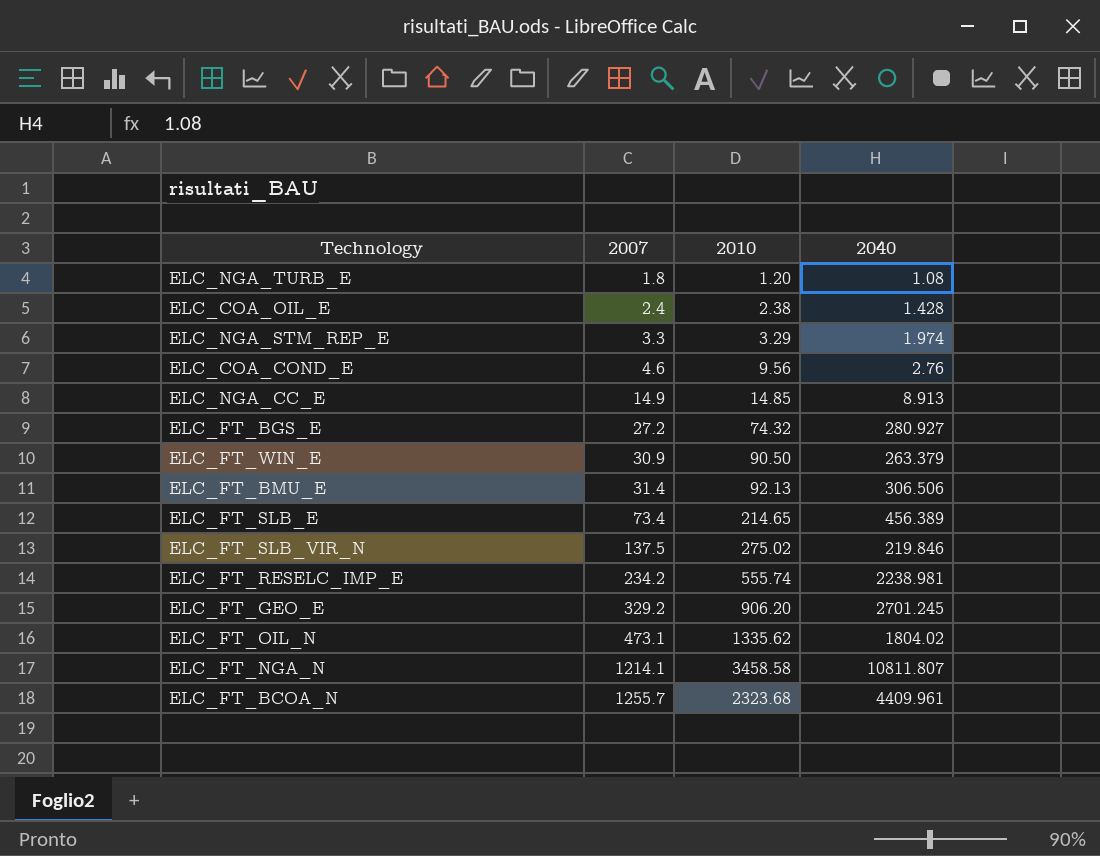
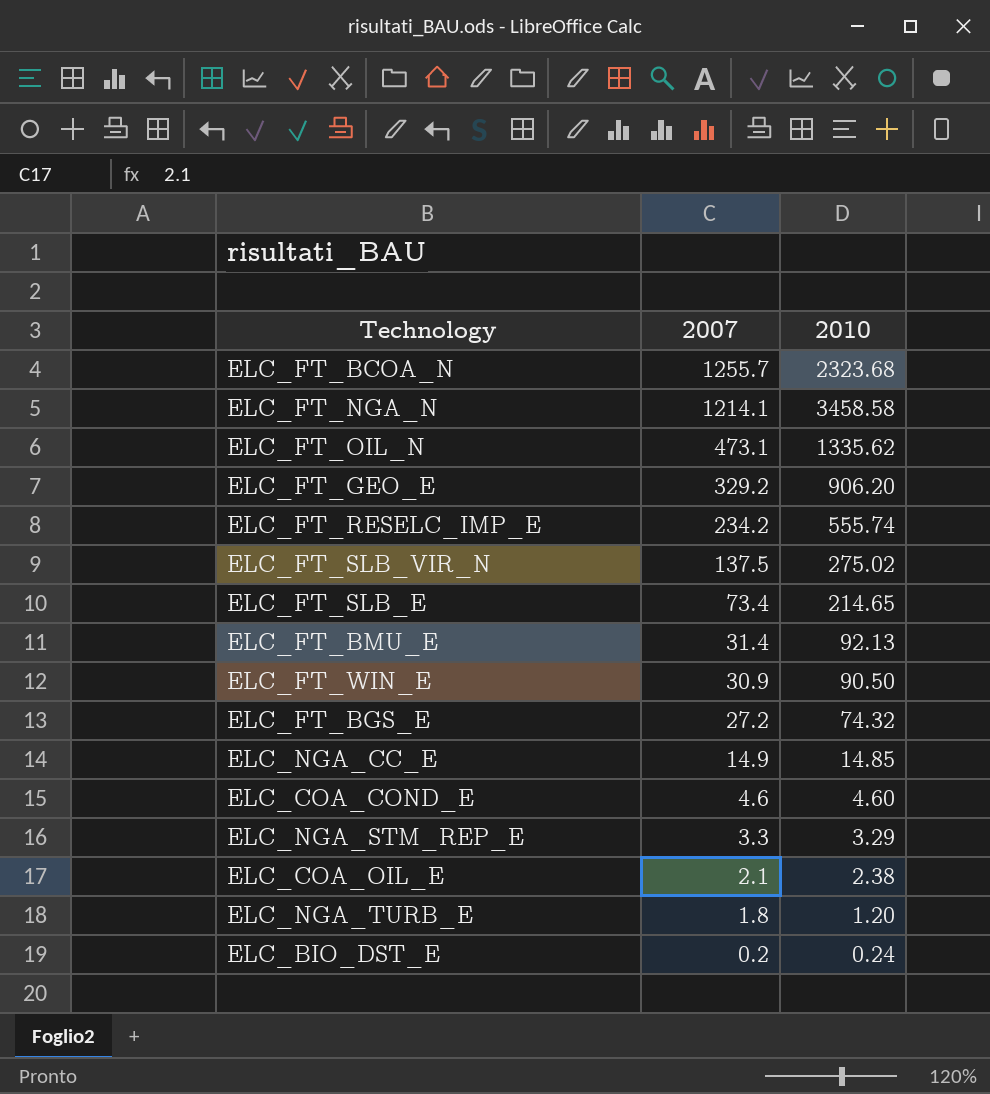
row order: 2007 ascending -> 2007 descending
column 2040 | position: 4 -> none
ELC_COA_COND_E | 2010: 9.56 -> 4.60
ELC_COA_OIL_E | 2007: 2.4 -> 2.1
row ELC_BIO_DST_E: none -> 0.2 | 0.24

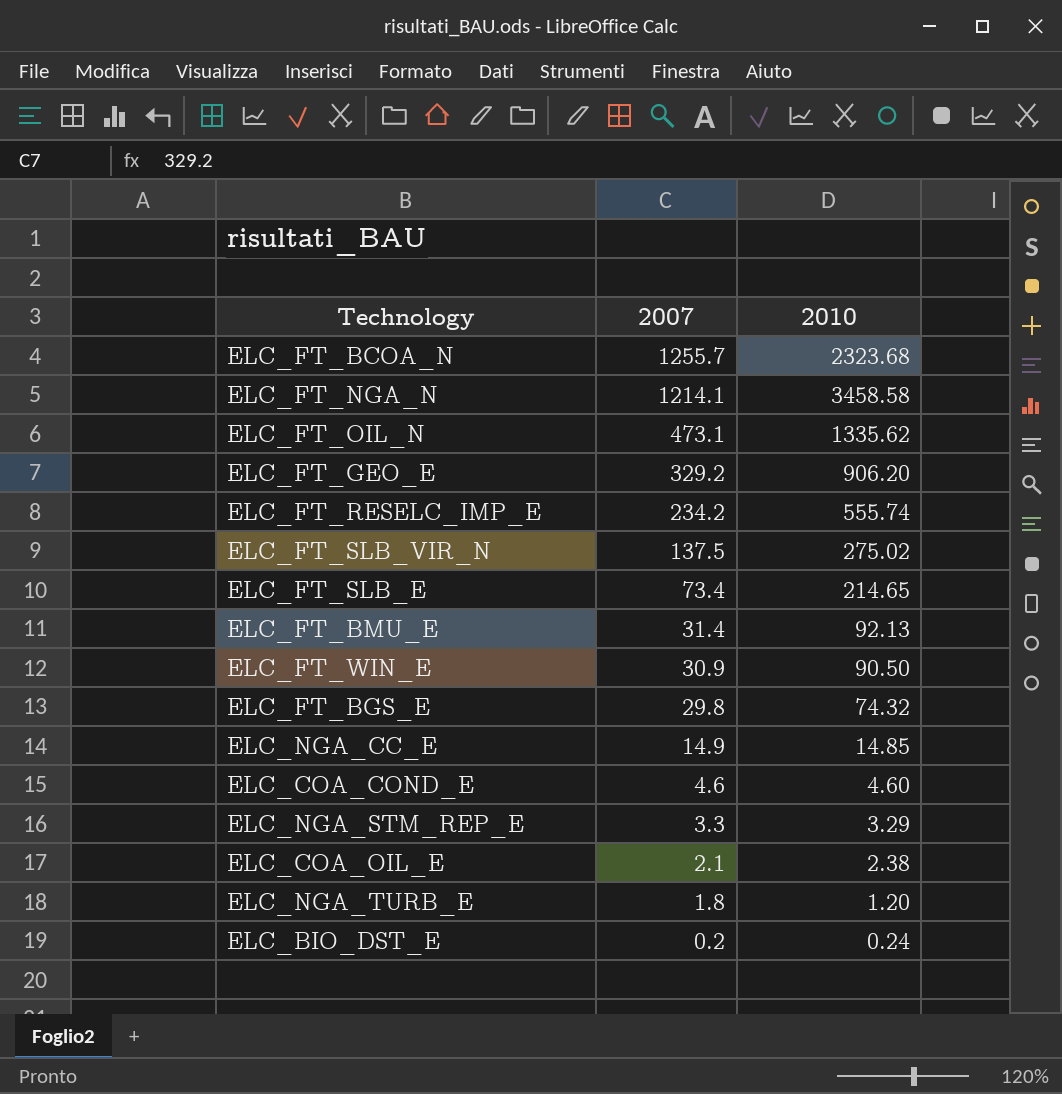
ELC_FT_BGS_E | 2007: 27.2 -> 29.8

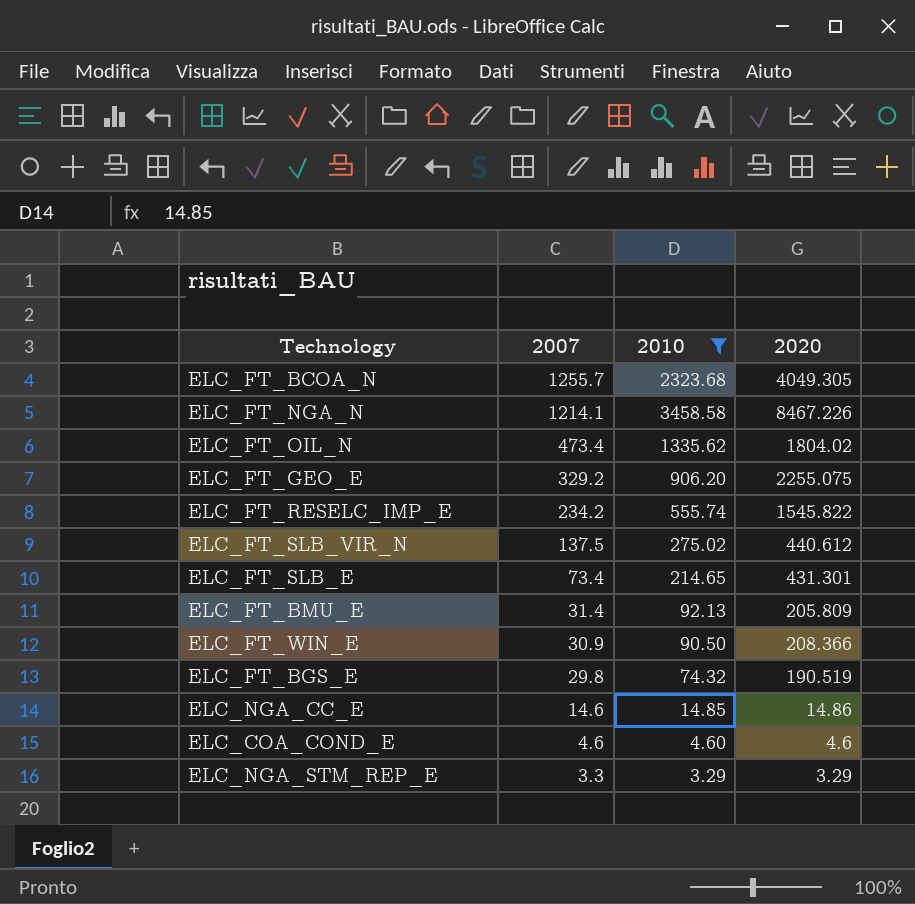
filter: none -> 2010 >= 3.29
column 2020 | position: none -> 4
ELC_FT_OIL_N | 2007: 473.1 -> 473.4
ELC_NGA_CC_E | 2007: 14.9 -> 14.6

